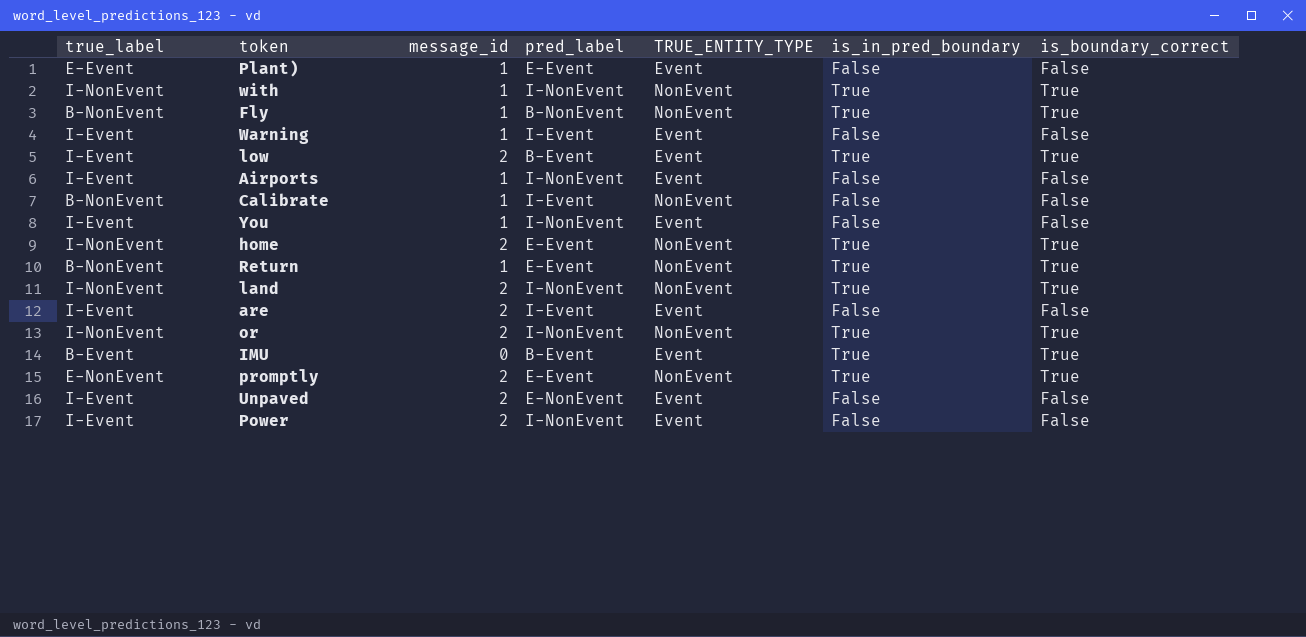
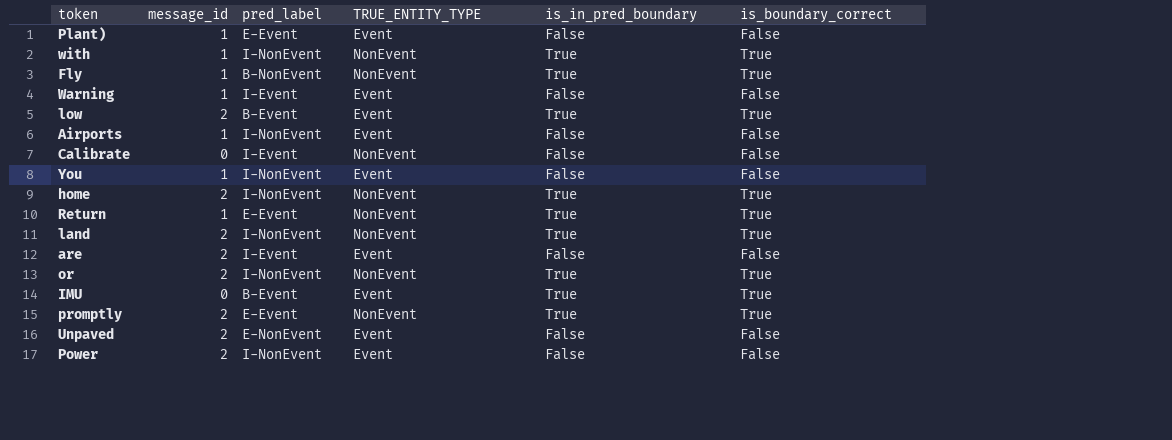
column true_label | position: 1 -> none
Calibrate | message_id: 1 -> 0
home | pred_label: E-Event -> I-NonEvent

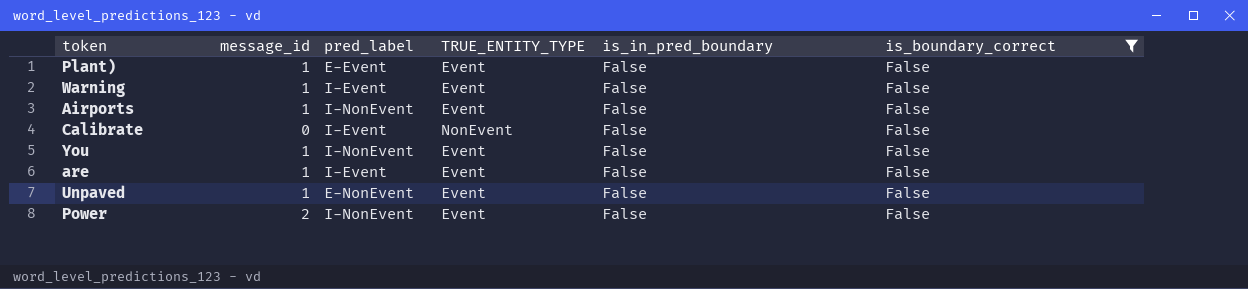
filter: none -> is_boundary_correct = False
are | message_id: 2 -> 1
Unpaved | message_id: 2 -> 1

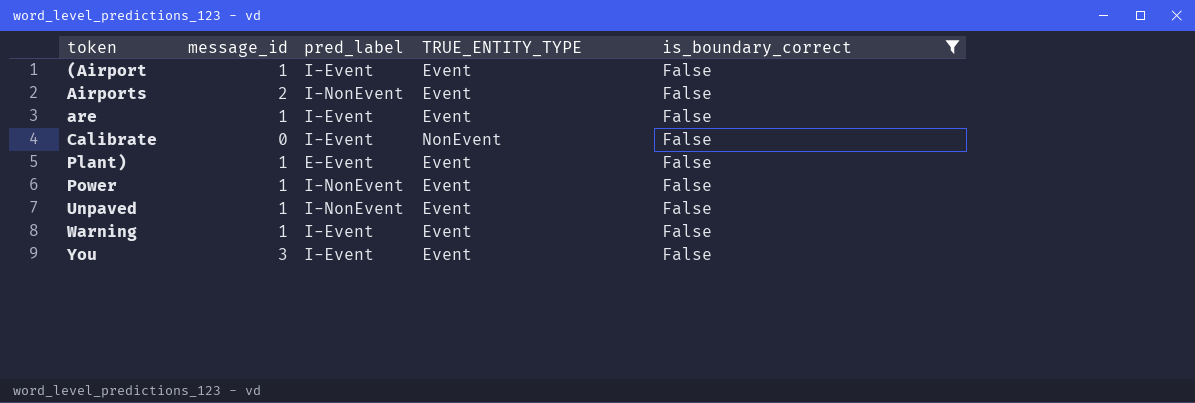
row order: none -> token ascending
column is_in_pred_boundary | position: 5 -> none
row (Airport: none -> 1 | I-Event | Event | False
Airports | message_id: 1 -> 2
Power | message_id: 2 -> 1
Unpaved | pred_label: E-NonEvent -> I-NonEvent
You | message_id: 1 -> 3
You | pred_label: I-NonEvent -> I-Event

